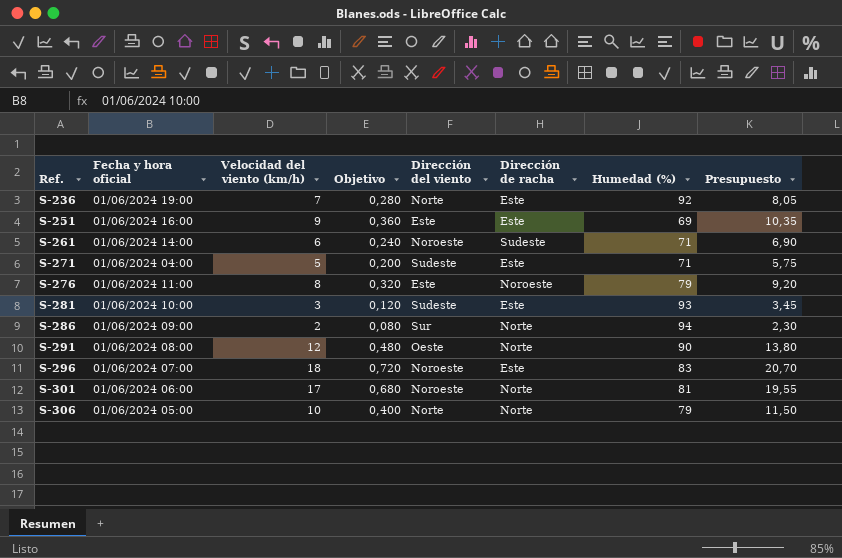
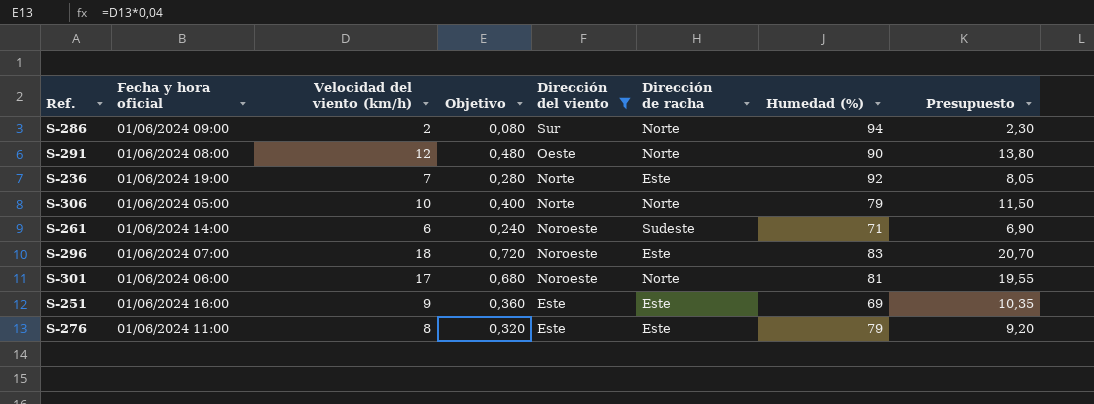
filter: none -> Dirección del viento != Sudeste
row order: Ref. ascending -> Dirección del viento descending
S-276 | Dirección de racha: Noroeste -> Este

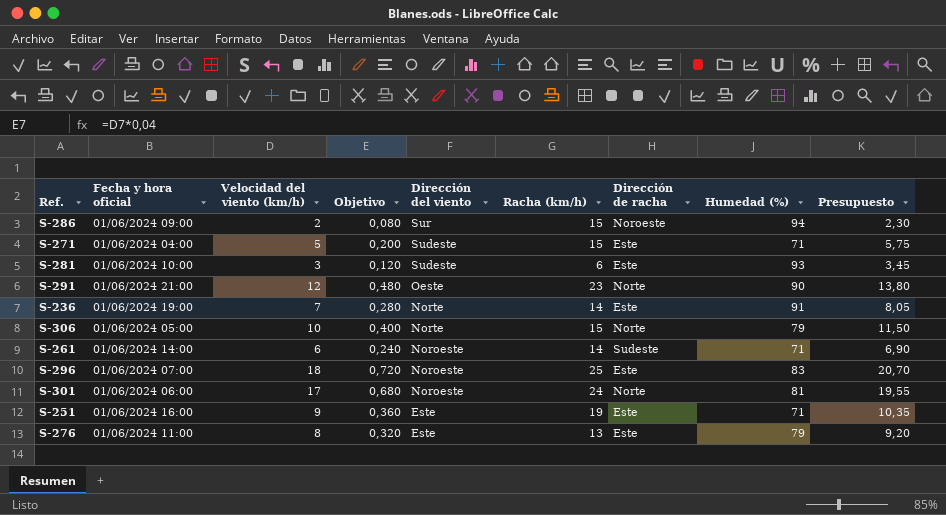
filter: Dirección del viento != Sudeste -> none
column Racha (km/h) | position: none -> 6
S-286 | Dirección de racha: Norte -> Noroeste
S-291 | Fecha y hora oficial: 01/06/2024 08:00 -> 01/06/2024 21:00
S-236 | Humedad (%): 92 -> 91
S-251 | Humedad (%): 69 -> 71

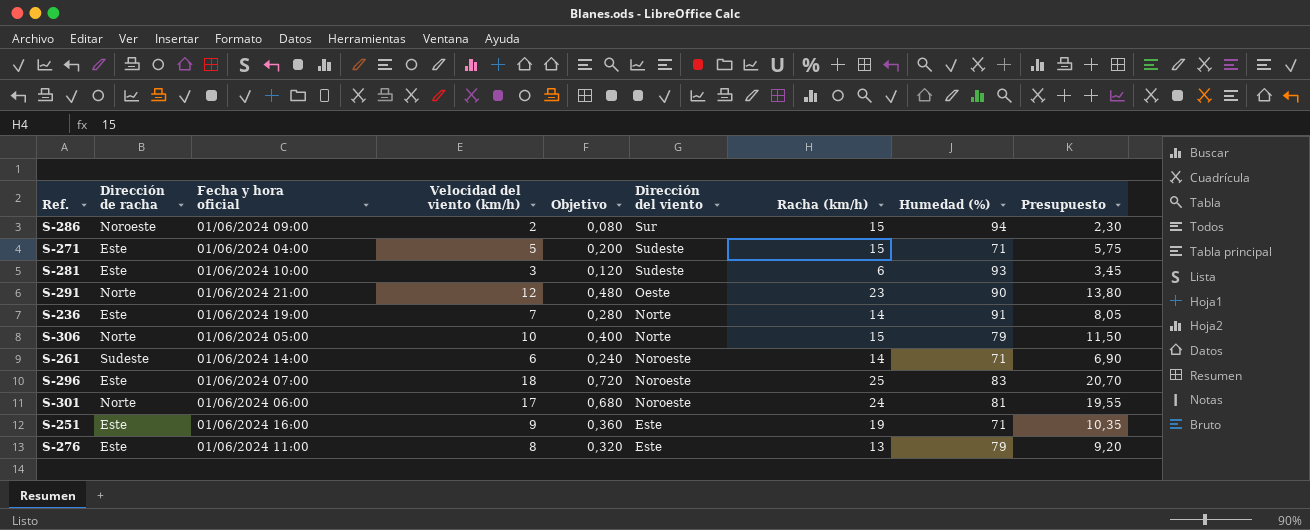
column Dirección de racha | position: 7 -> 2

